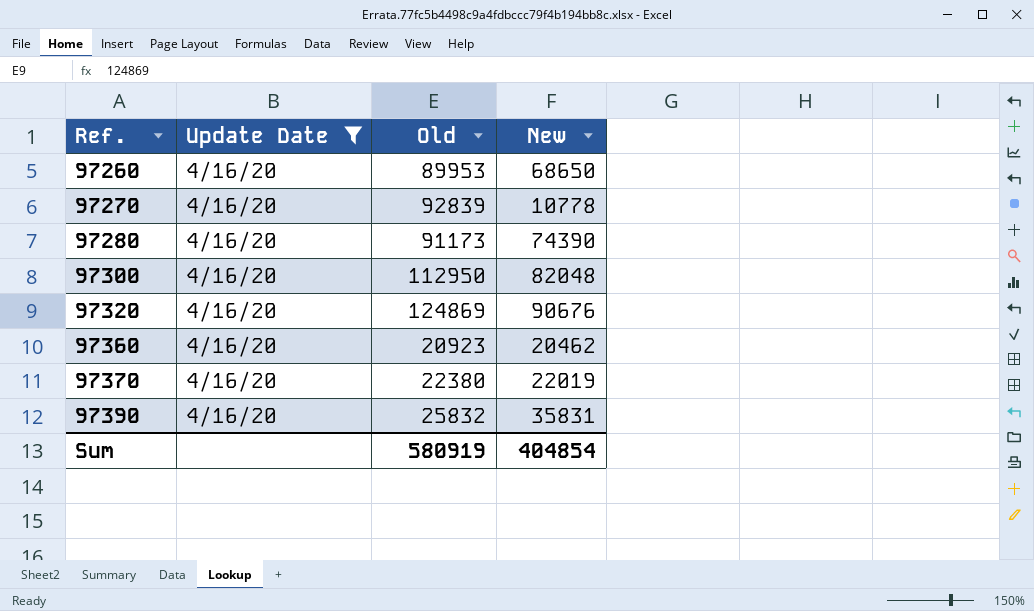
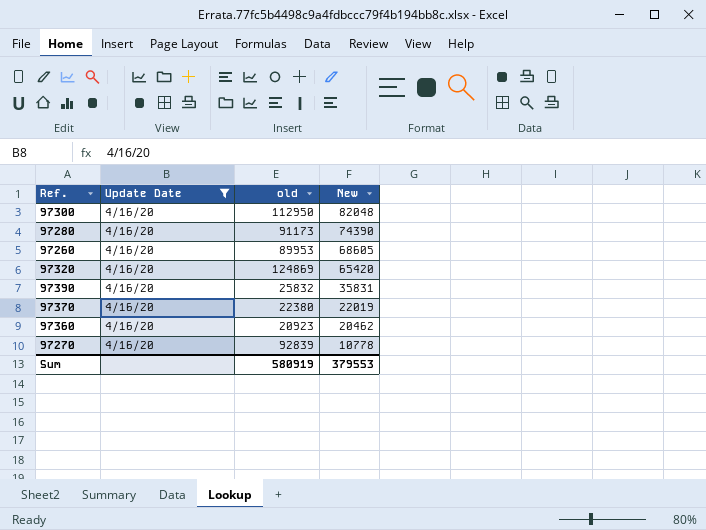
row order: Ref. ascending -> New descending
column name: Old -> old
97260 | New: 68650 -> 68605
97320 | New: 90676 -> 65420
Sum | New: 404854 -> 379553

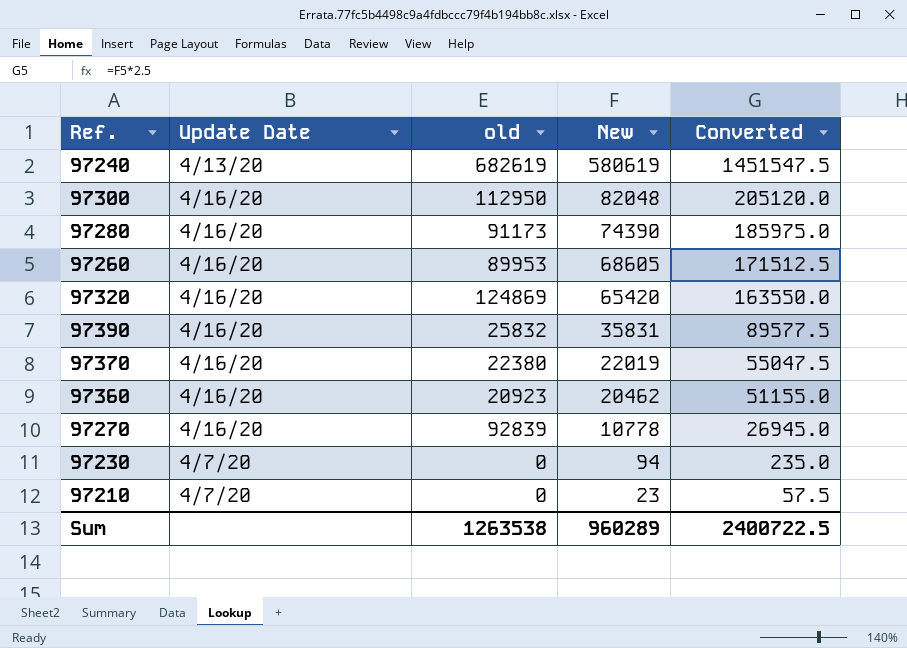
filter: Update Date = 4/16/20 -> none
column Converted | formula: none -> [New] * 2.5
Sum | old: 580919 -> 1263538
Sum | New: 379553 -> 960289

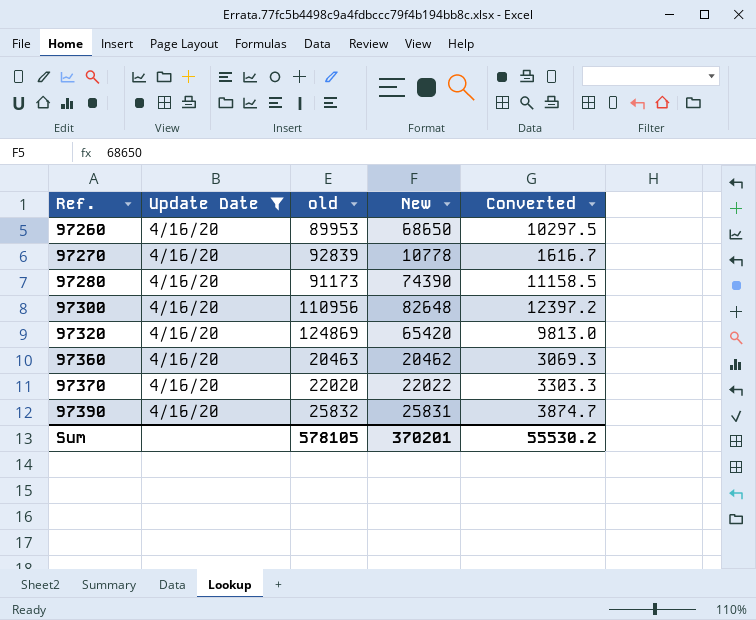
filter: none -> Update Date = 4/16/20
row order: New descending -> Ref. ascending
column Converted | formula: [New] * 2.5 -> [New] * 0.15
97260 | New: 68605 -> 68650
97300 | old: 112950 -> 110956
97300 | New: 82048 -> 82648
97360 | old: 20923 -> 20463
97370 | old: 22380 -> 22020
97370 | New: 22019 -> 22022
97390 | New: 35831 -> 25831
Sum | old: 1263538 -> 578105
Sum | New: 960289 -> 370201
Sum | Converted: 2400722.5 -> 55530.2

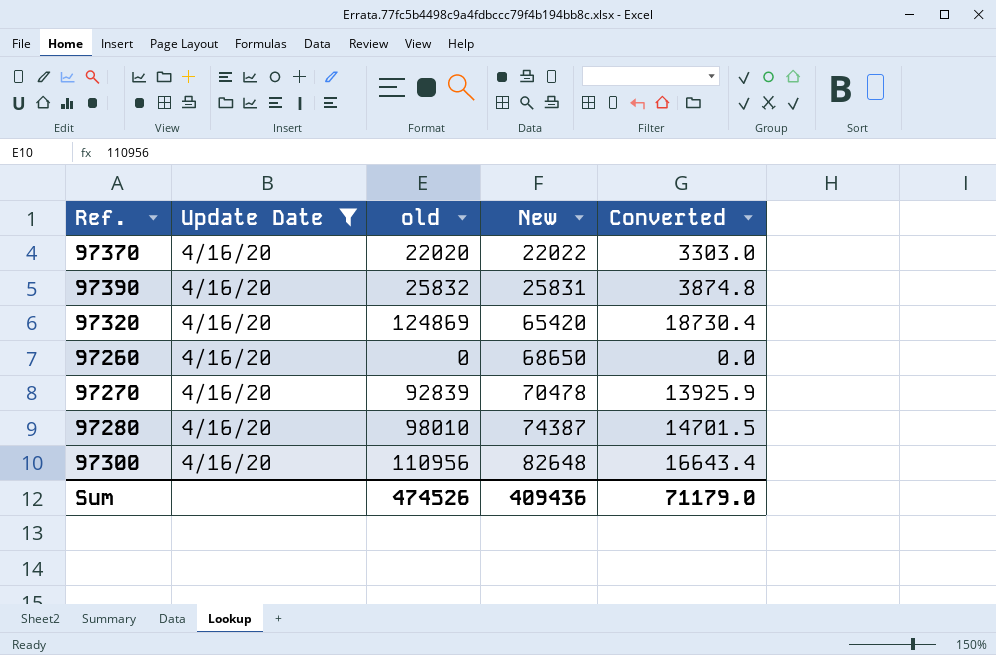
row order: Ref. ascending -> New ascending
column Converted | formula: [New] * 0.15 -> [old] * 0.15
row 97360: 4/16/20 | 20463 | 20462 | 3069.3 -> none
97260 | old: 89953 -> 0
97270 | New: 10778 -> 70478
97280 | old: 91173 -> 98010
97280 | New: 74390 -> 74387
Sum | old: 578105 -> 474526
Sum | New: 370201 -> 409436
Sum | Converted: 55530.2 -> 71179.0

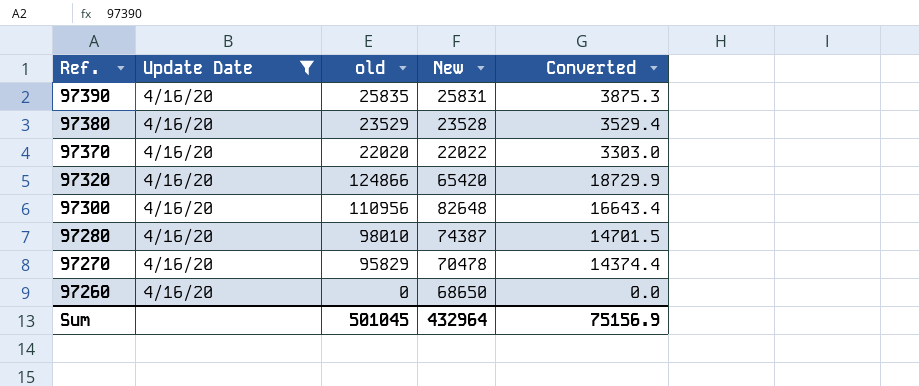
row order: New ascending -> Ref. descending
97390 | old: 25832 -> 25835
97390 | Converted: 3874.8 -> 3875.3
row 97380: none -> 4/16/20 | 23529 | 23528 | 3529.4
97320 | old: 124869 -> 124866
97320 | Converted: 18730.4 -> 18729.9
97270 | old: 92839 -> 95829
97270 | Converted: 13925.9 -> 14374.4
Sum | old: 474526 -> 501045
Sum | New: 409436 -> 432964
Sum | Converted: 71179.0 -> 75156.9

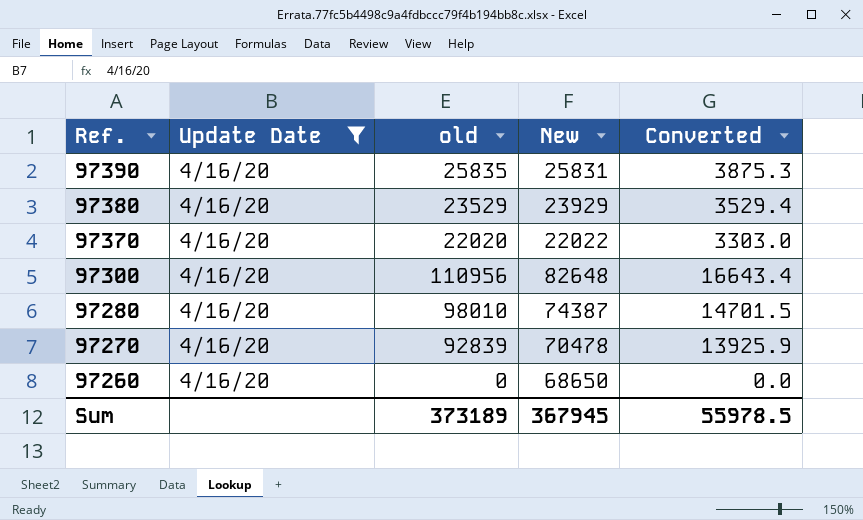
row 97320: 4/16/20 | 124866 | 65420 | 18729.9 -> none
97380 | New: 23528 -> 23929
97270 | old: 95829 -> 92839
97270 | Converted: 14374.4 -> 13925.9
Sum | old: 501045 -> 373189
Sum | New: 432964 -> 367945
Sum | Converted: 75156.9 -> 55978.5

